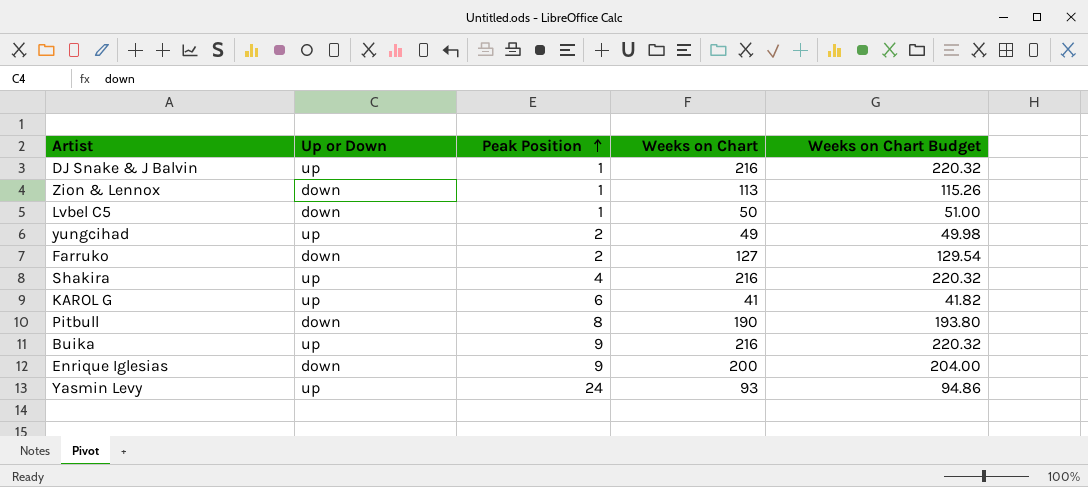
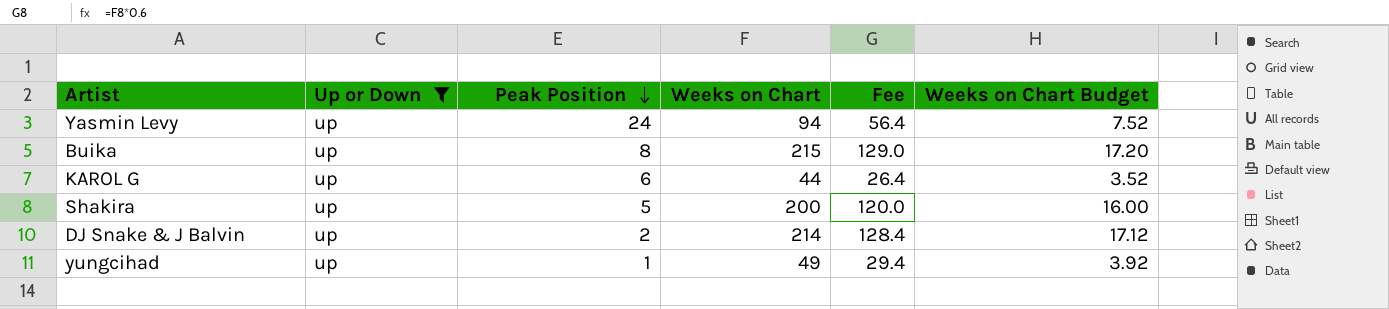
filter: none -> Up or Down = up
row order: Peak Position ascending -> Peak Position descending
column Fee | formula: none -> [Weeks on Chart] * 0.6
column Weeks on Chart Budget | formula: [Weeks on Chart] * 1.02 -> [Weeks on Chart] * 0.08
Yasmin Levy | Weeks on Chart: 93 -> 94
Buika | Peak Position: 9 -> 8
Buika | Weeks on Chart: 216 -> 215
KAROL G | Weeks on Chart: 41 -> 44
Shakira | Peak Position: 4 -> 5
Shakira | Weeks on Chart: 216 -> 200
DJ Snake & J Balvin | Peak Position: 1 -> 2
DJ Snake & J Balvin | Weeks on Chart: 216 -> 214
yungcihad | Peak Position: 2 -> 1

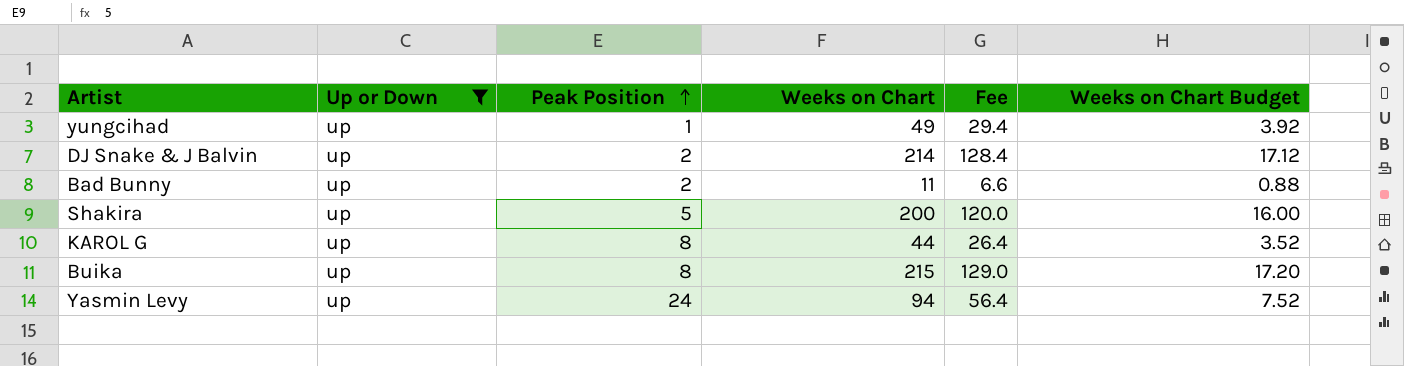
row order: Peak Position descending -> Peak Position ascending
row Bad Bunny: none -> up | 2 | 11 | 6.6 | 0.88
KAROL G | Peak Position: 6 -> 8

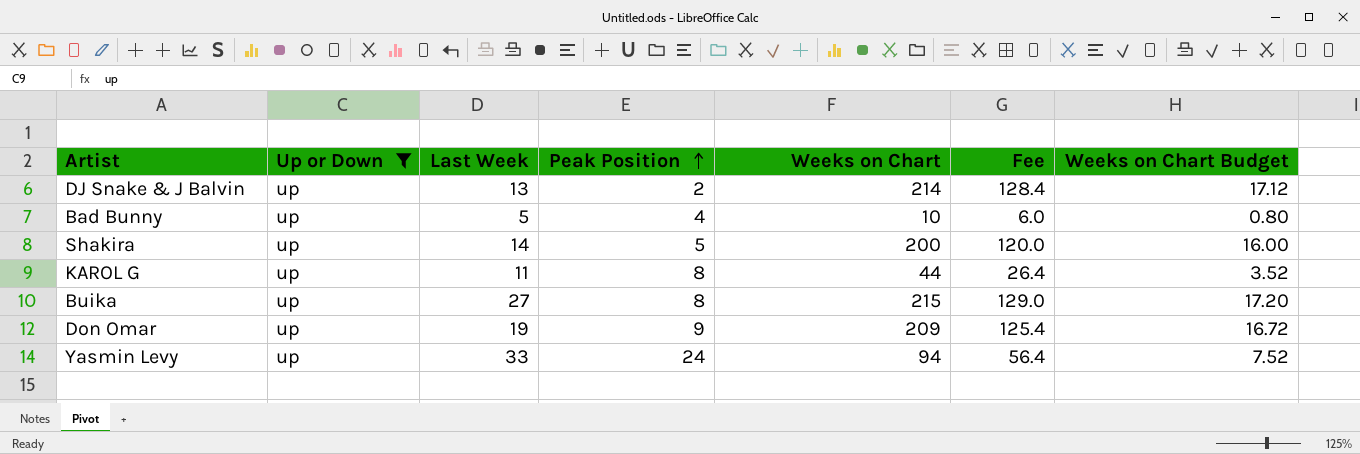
column Last Week | position: none -> 3
row yungcihad: up | 1 | 49 | 29.4 | 3.92 -> none
Bad Bunny | Peak Position: 2 -> 4
Bad Bunny | Weeks on Chart: 11 -> 10
Bad Bunny | Fee: 6.6 -> 6.0
Bad Bunny | Weeks on Chart Budget: 0.88 -> 0.80
row Don Omar: none -> up | 19 | 9 | 209 | 125.4 | 16.72

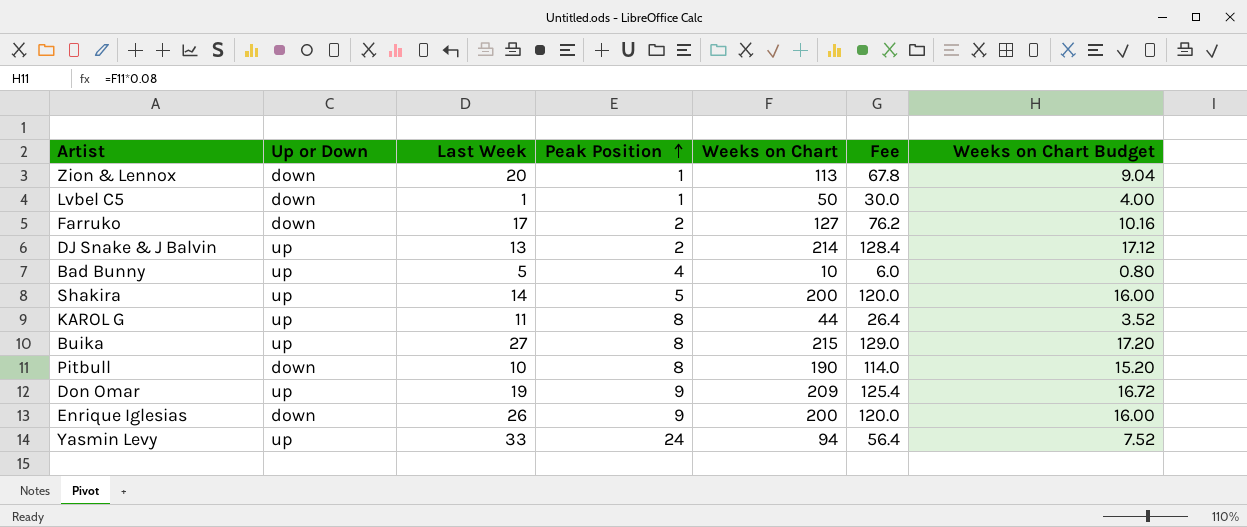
filter: Up or Down = up -> none

